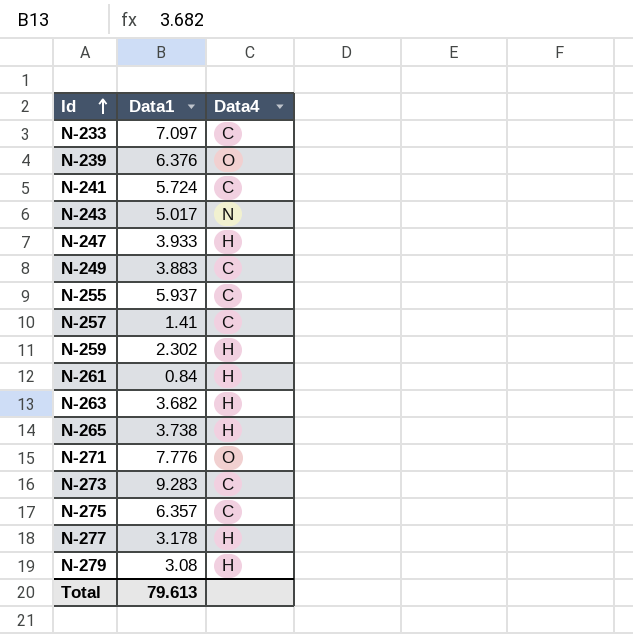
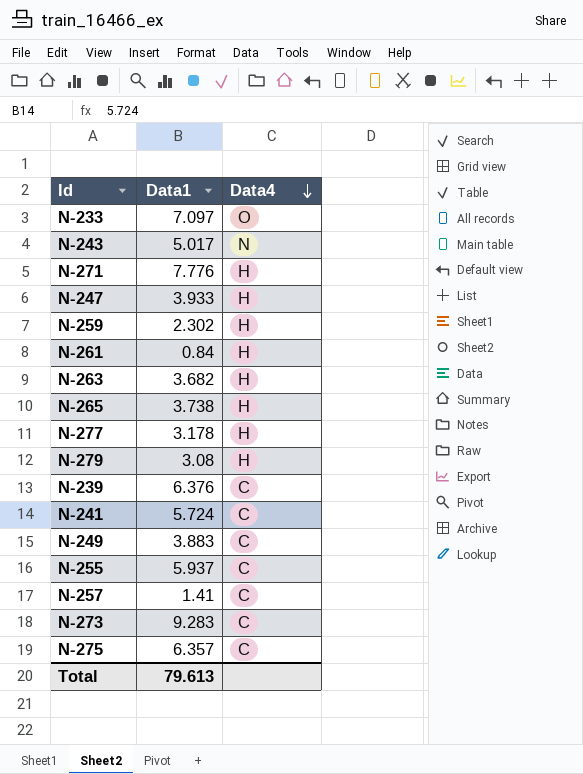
row order: Id ascending -> Data4 descending
N-233 | Data4: C -> O
N-271 | Data4: O -> H
N-239 | Data4: O -> C

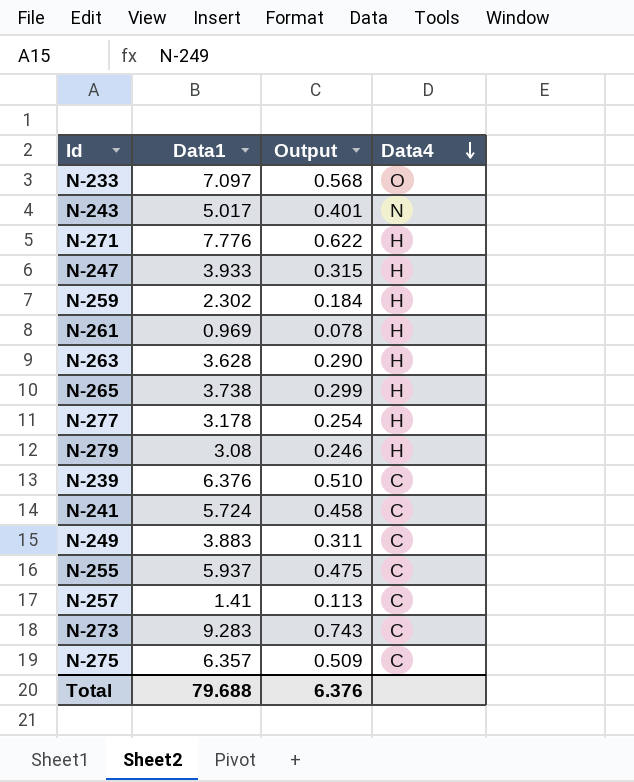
column Output | formula: none -> [Data1] * 0.08
N-261 | Data1: 0.84 -> 0.969
N-263 | Data1: 3.682 -> 3.628
Total | Data1: 79.613 -> 79.688

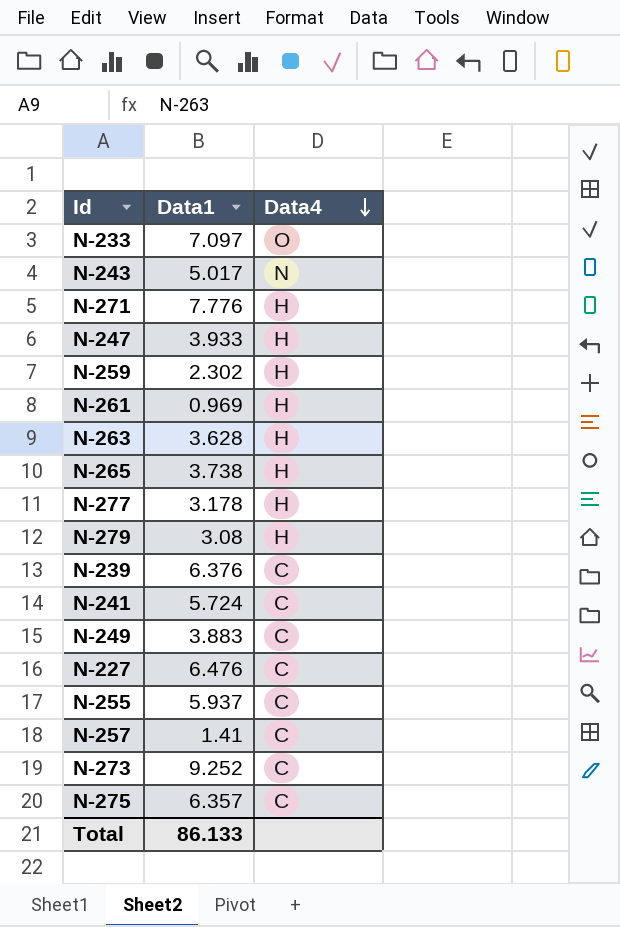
column Output | formula: [Data1] * 0.08 -> none
row N-227: none -> 6.476 | C
N-273 | Data1: 9.283 -> 9.252
Total | Data1: 79.688 -> 86.133

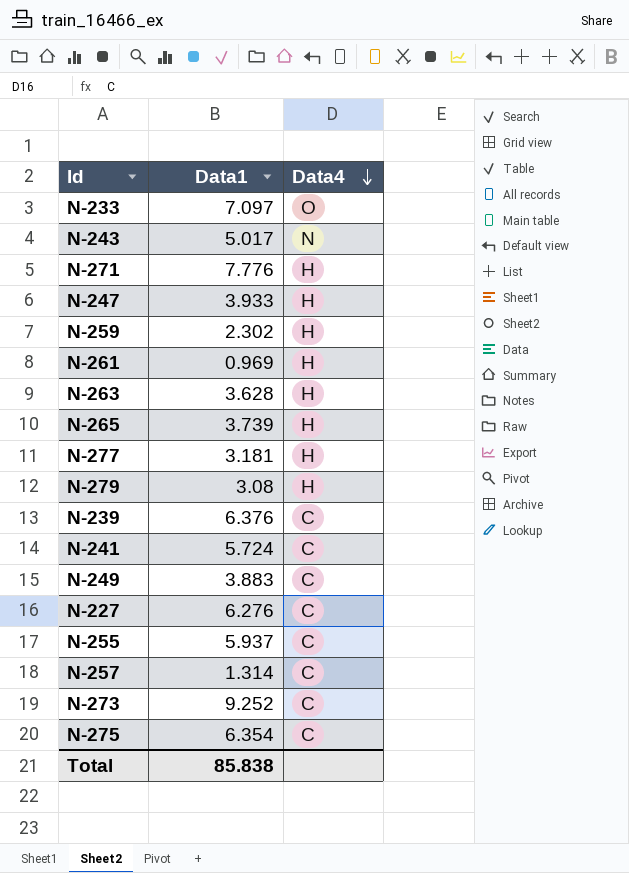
N-265 | Data1: 3.738 -> 3.739
N-277 | Data1: 3.178 -> 3.181
N-227 | Data1: 6.476 -> 6.276
N-257 | Data1: 1.41 -> 1.314
N-275 | Data1: 6.357 -> 6.354
Total | Data1: 86.133 -> 85.838

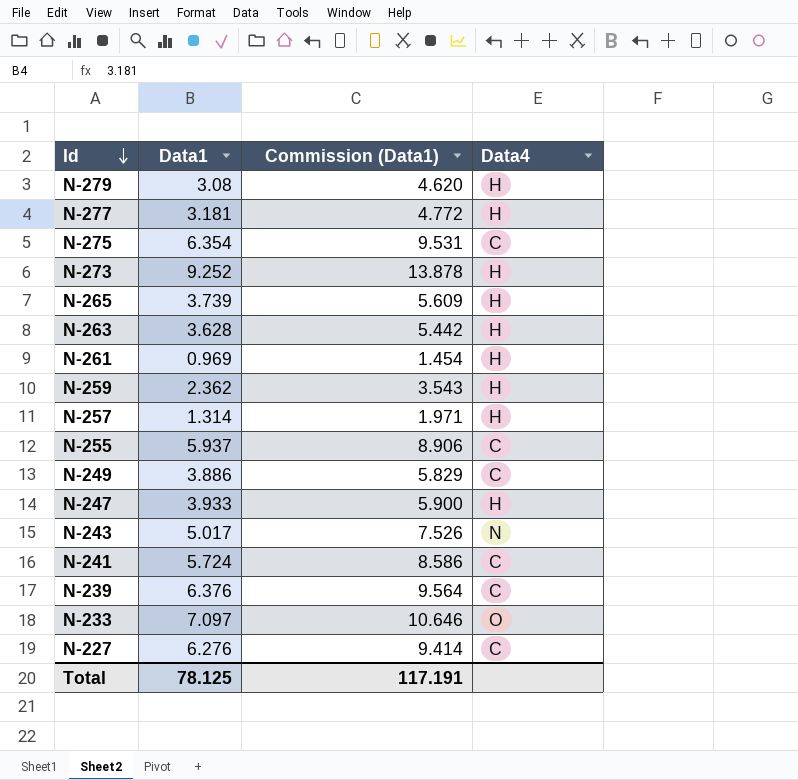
row order: Data4 descending -> Id descending
column Commission (Data1) | formula: none -> [Data1] * 1.5
row N-271: 7.776 | H -> none
N-273 | Data4: C -> H
N-259 | Data1: 2.302 -> 2.362
N-257 | Data4: C -> H
N-249 | Data1: 3.883 -> 3.886
Total | Data1: 85.838 -> 78.125

